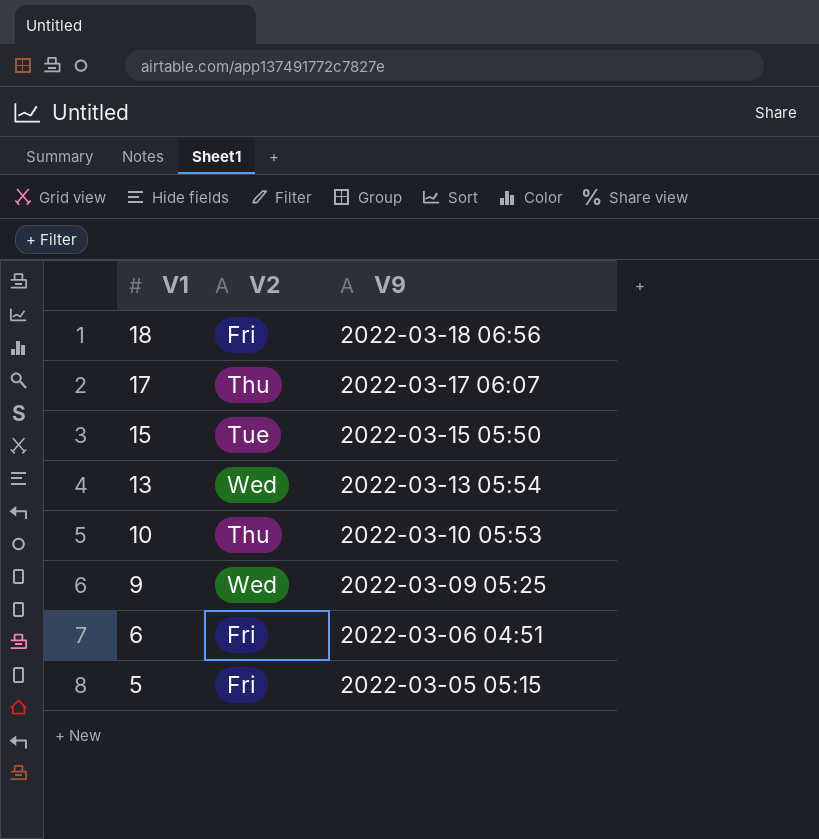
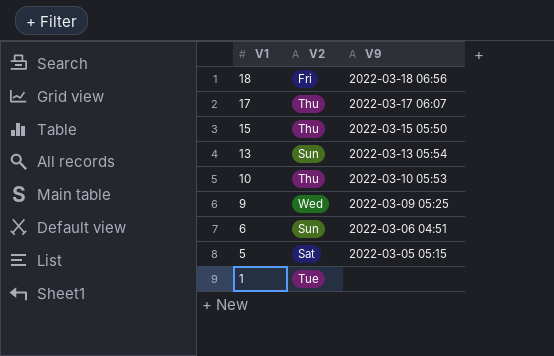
15 | V2: Tue -> Thu
13 | V2: Wed -> Sun
6 | V2: Fri -> Sun
5 | V2: Fri -> Sat
row 1: none -> Tue | none

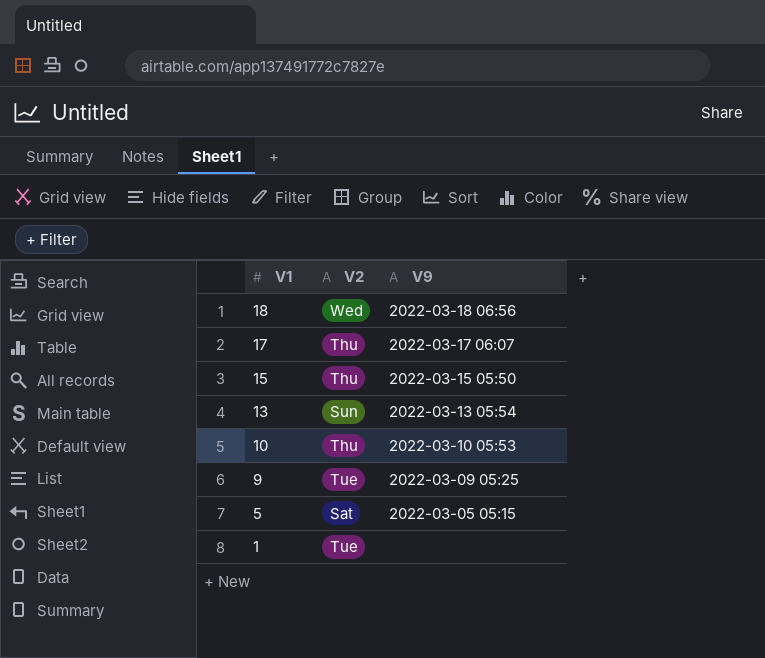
row 6: Sun | 2022-03-06 04:51 -> none
18 | V2: Fri -> Wed
9 | V2: Wed -> Tue

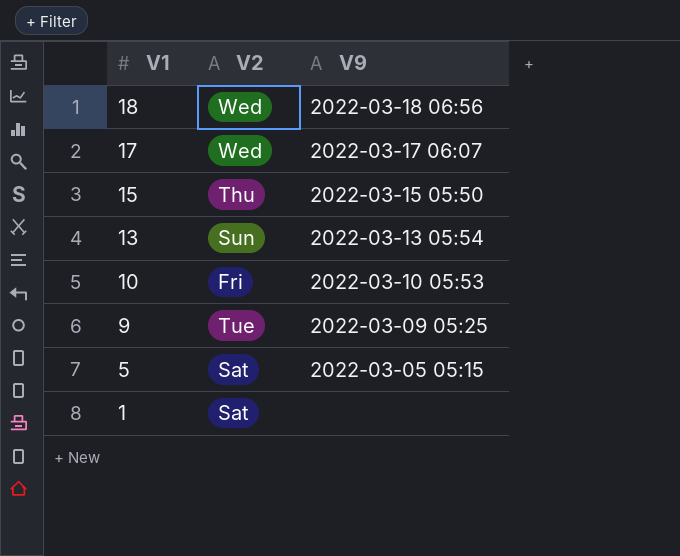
17 | V2: Thu -> Wed
10 | V2: Thu -> Fri
1 | V2: Tue -> Sat

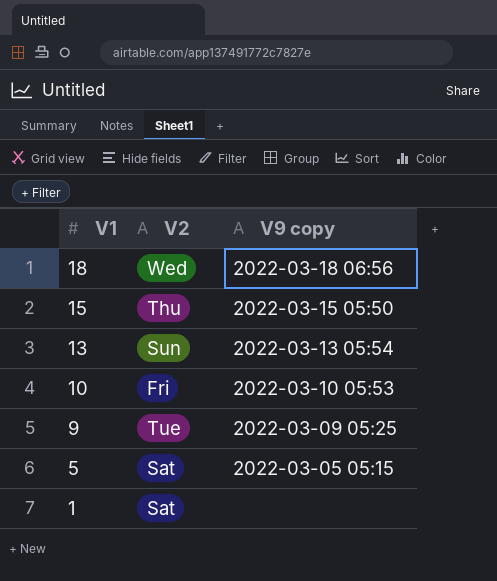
column name: V9 -> V9 copy
row 17: Wed | 2022-03-17 06:07 -> none

